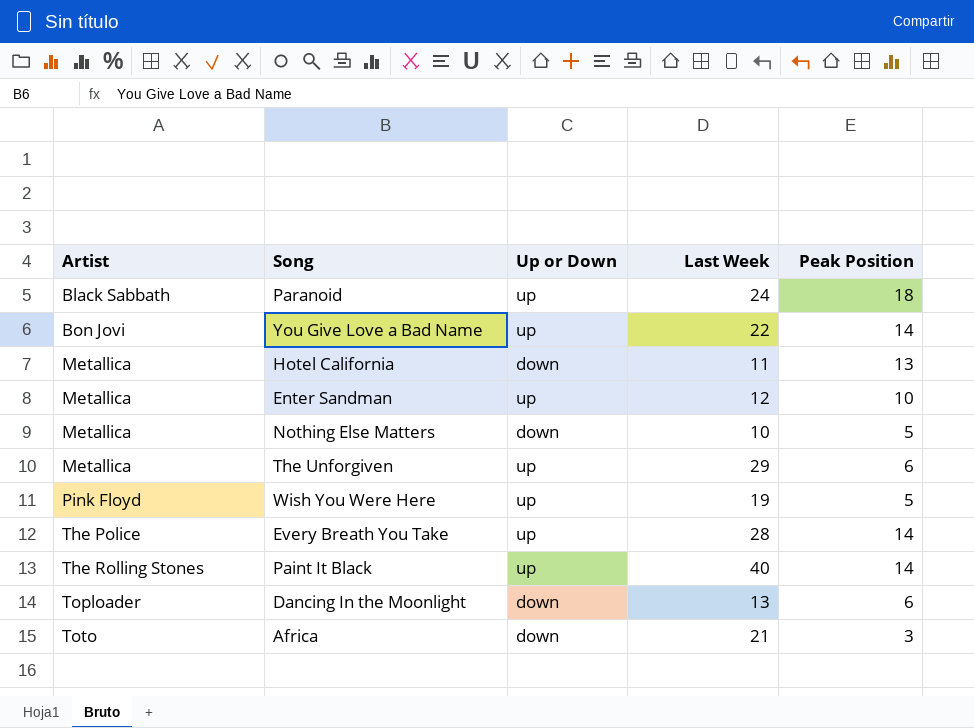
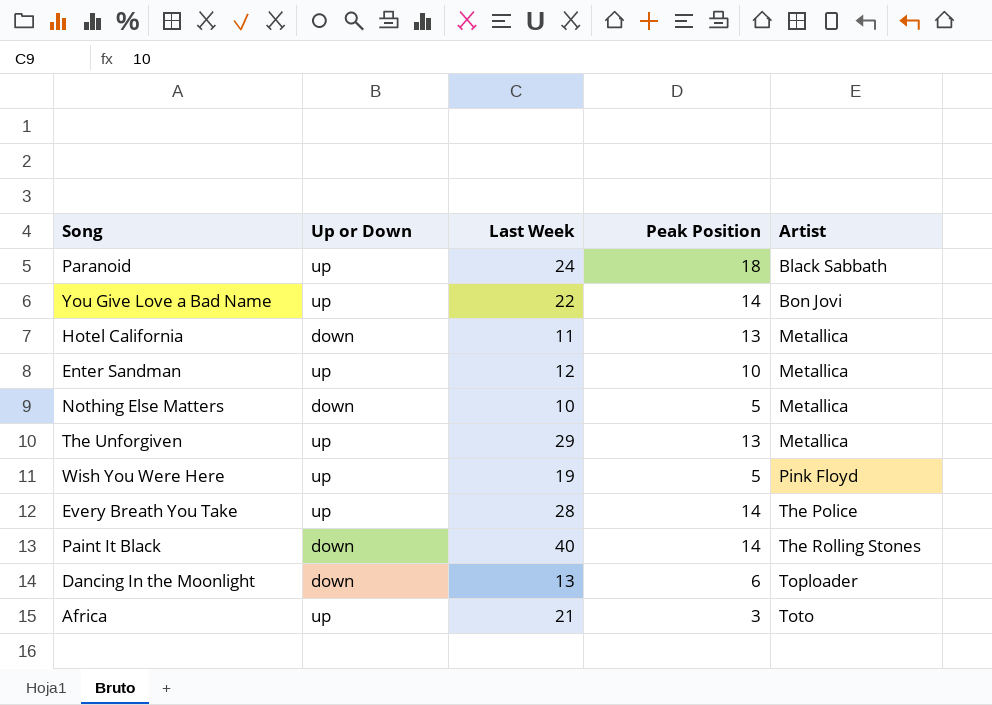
column Artist | position: 1 -> 5
The Unforgiven | Peak Position: 6 -> 13
Paint It Black | Up or Down: up -> down
Africa | Up or Down: down -> up

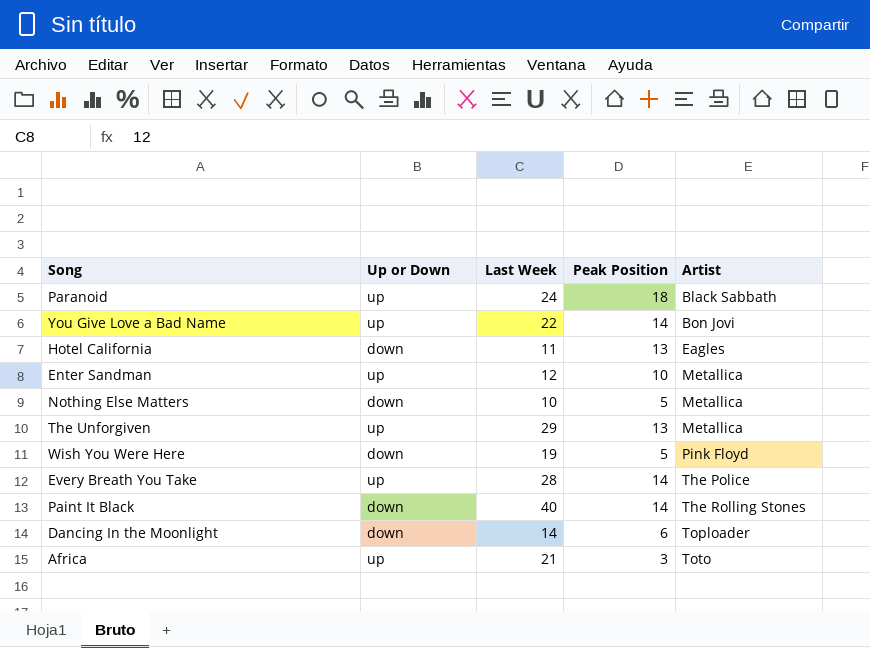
Hotel California | Artist: Metallica -> Eagles
Wish You Were Here | Up or Down: up -> down
Dancing In the Moonlight | Last Week: 13 -> 14

